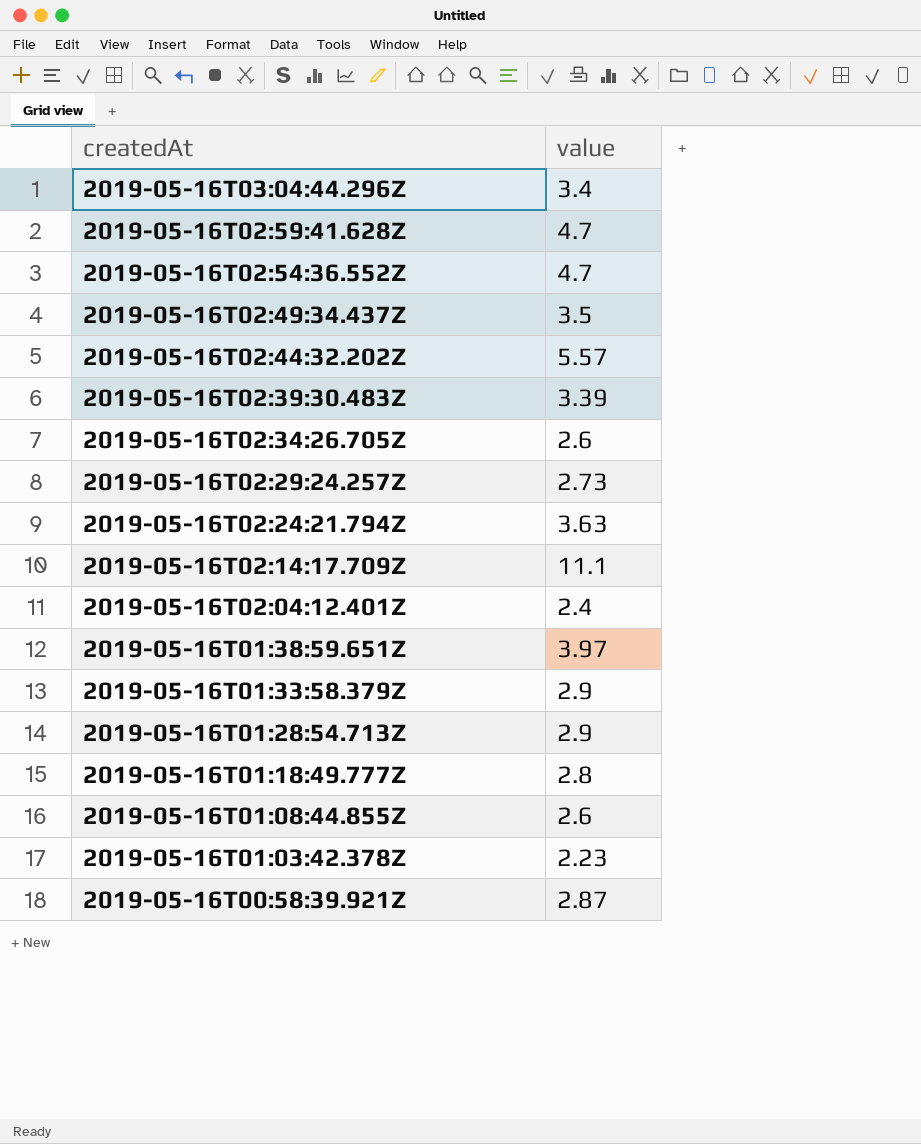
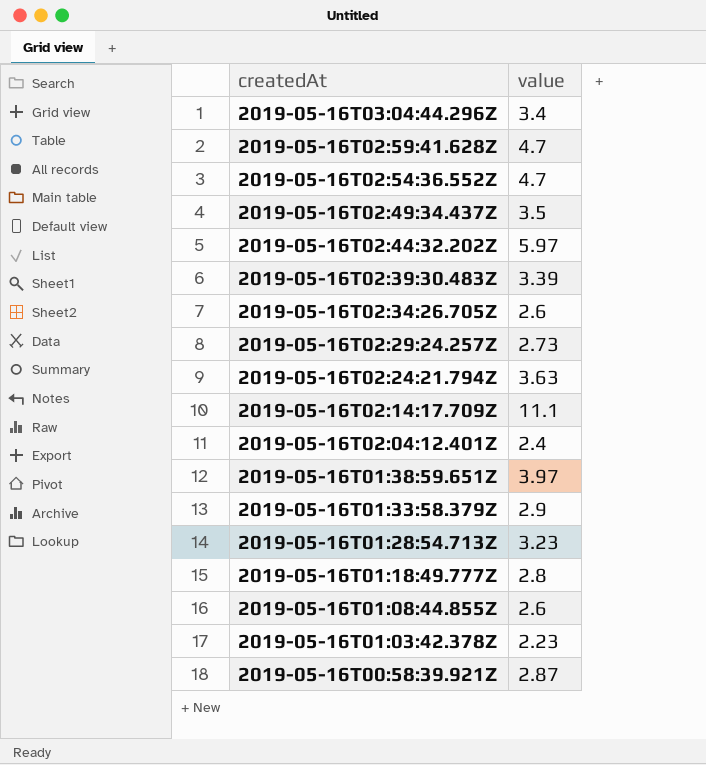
2019-05-16T02:44:32.202Z | value: 5.57 -> 5.97
2019-05-16T01:28:54.713Z | value: 2.9 -> 3.23

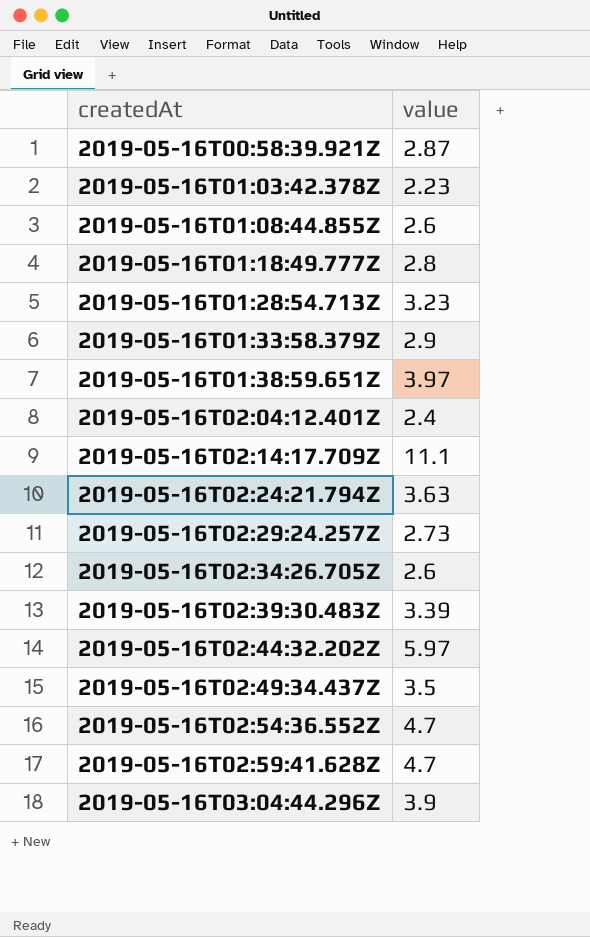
row order: createdAt descending -> createdAt ascending
2019-05-16T03:04:44.296Z | value: 3.4 -> 3.9

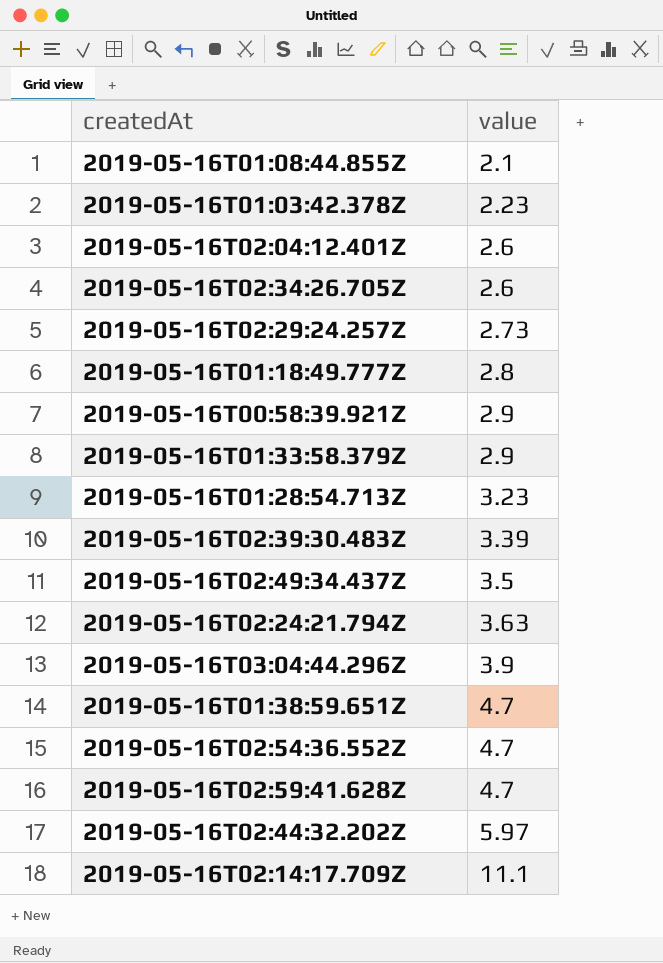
row order: createdAt ascending -> value ascending
2019-05-16T01:08:44.855Z | value: 2.6 -> 2.1
2019-05-16T02:04:12.401Z | value: 2.4 -> 2.6
2019-05-16T00:58:39.921Z | value: 2.87 -> 2.9
2019-05-16T01:38:59.651Z | value: 3.97 -> 4.7

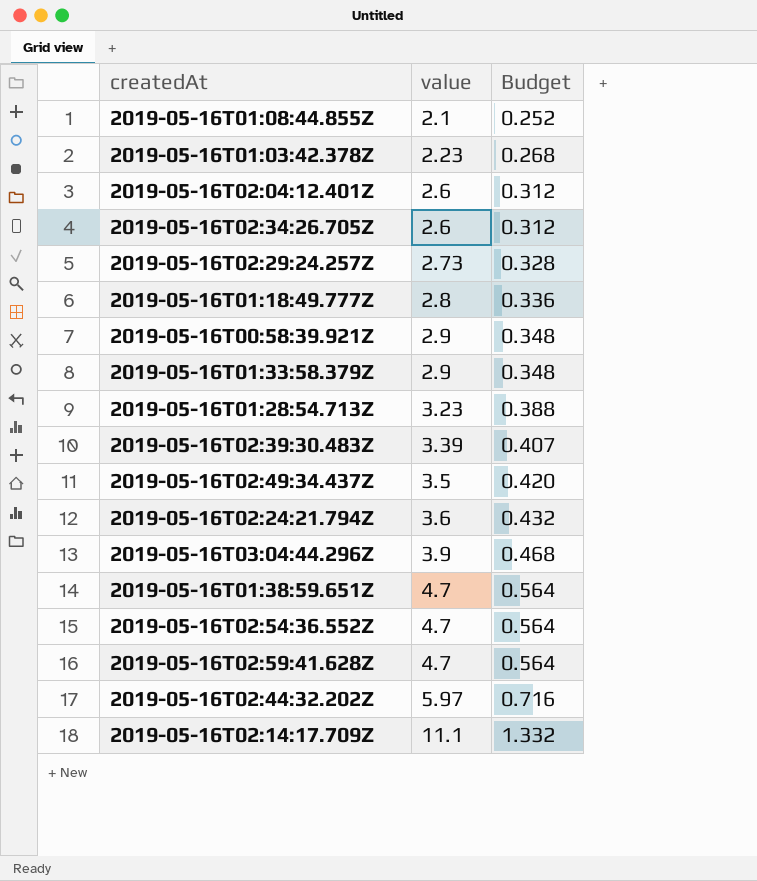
column Budget | formula: none -> [value] * 0.12
2019-05-16T02:24:21.794Z | value: 3.63 -> 3.6

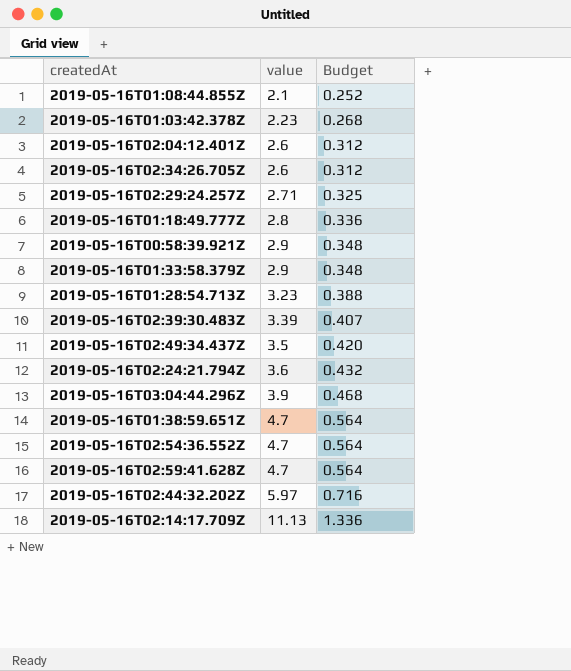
2019-05-16T02:29:24.257Z | value: 2.73 -> 2.71
2019-05-16T02:29:24.257Z | Budget: 0.328 -> 0.325
2019-05-16T02:14:17.709Z | value: 11.1 -> 11.13
2019-05-16T02:14:17.709Z | Budget: 1.332 -> 1.336

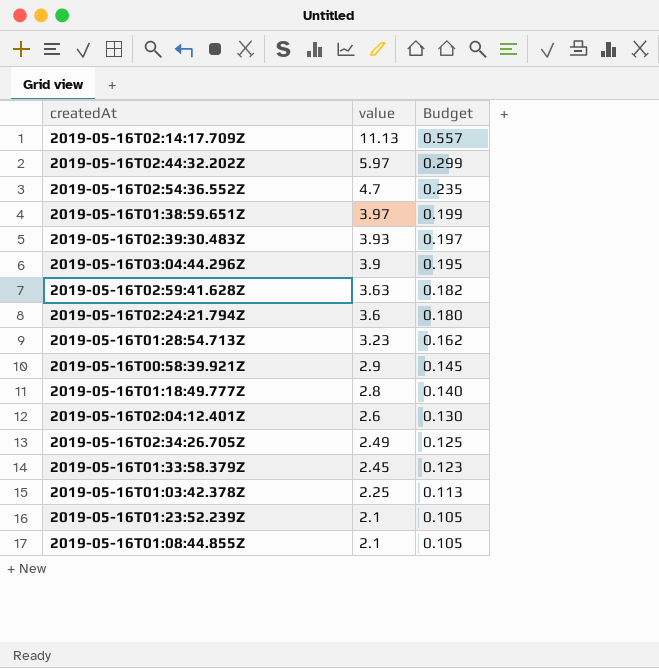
row order: value ascending -> value descending
column Budget | formula: [value] * 0.12 -> [value] * 0.05
row 2019-05-16T02:29:24.257Z: 2.71 | 0.325 -> none
row 2019-05-16T02:49:34.437Z: 3.5 | 0.420 -> none
2019-05-16T01:38:59.651Z | value: 4.7 -> 3.97
2019-05-16T02:39:30.483Z | value: 3.39 -> 3.93
2019-05-16T02:59:41.628Z | value: 4.7 -> 3.63
2019-05-16T02:34:26.705Z | value: 2.6 -> 2.49
2019-05-16T01:33:58.379Z | value: 2.9 -> 2.45
2019-05-16T01:03:42.378Z | value: 2.23 -> 2.25
row 2019-05-16T01:23:52.239Z: none -> 2.1 | 0.105

